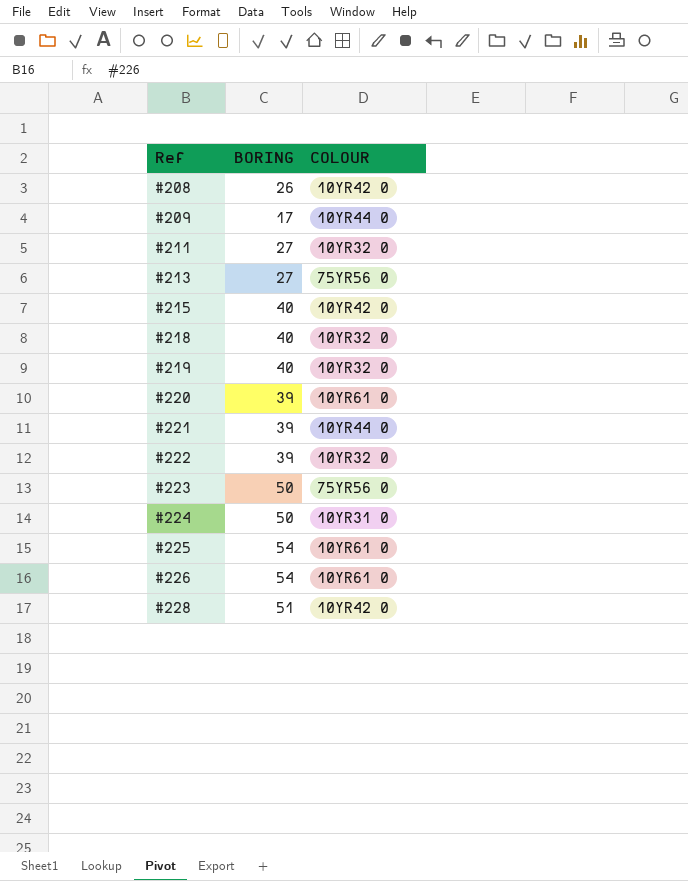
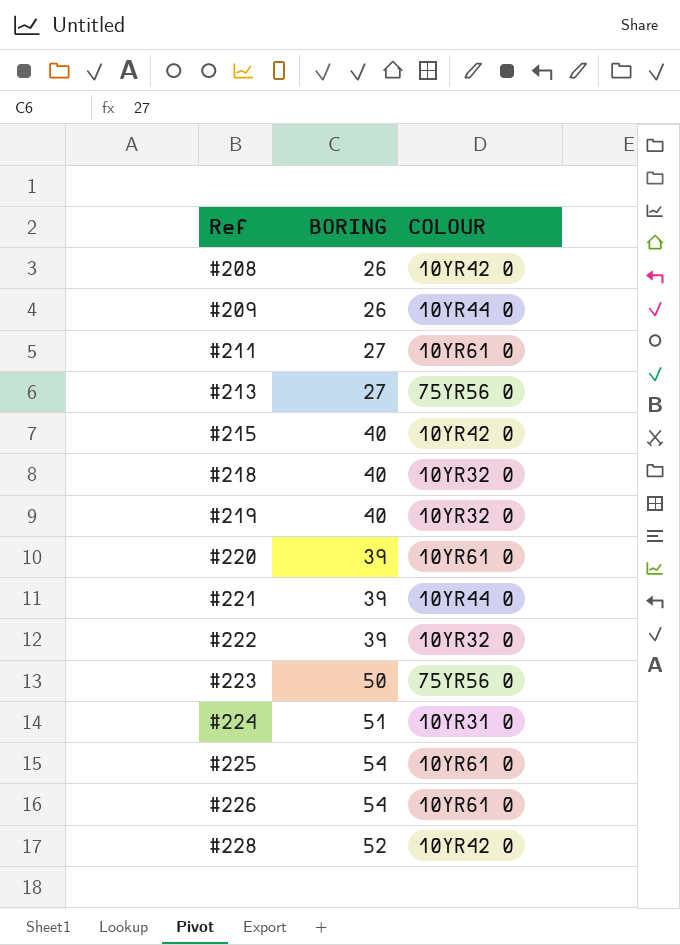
#209 | BORING: 17 -> 26
#211 | COLOUR: 10YR32 0 -> 10YR61 0
#224 | BORING: 50 -> 51
#228 | BORING: 51 -> 52

